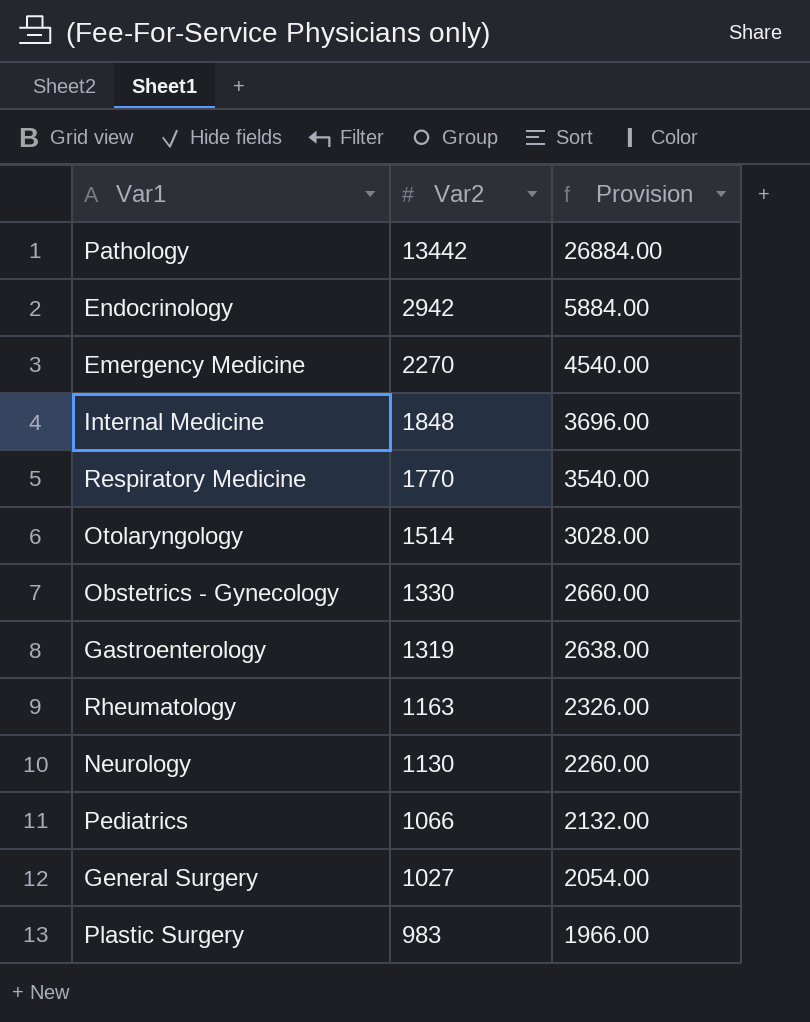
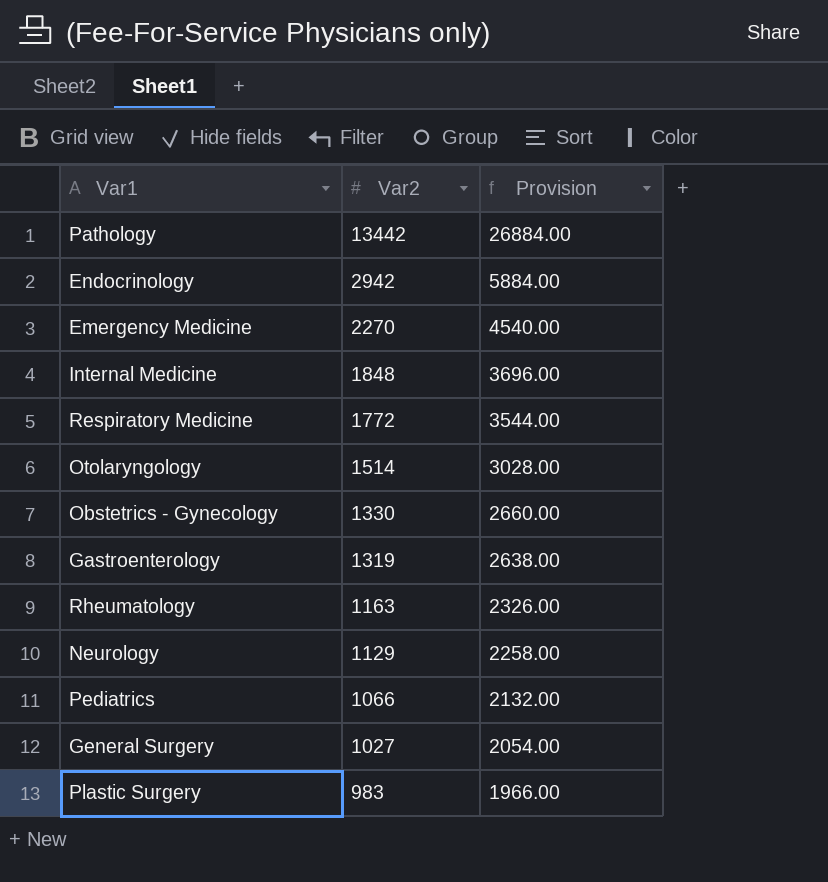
Respiratory Medicine | Var2: 1770 -> 1772
Respiratory Medicine | Provision: 3540.00 -> 3544.00
Neurology | Var2: 1130 -> 1129
Neurology | Provision: 2260.00 -> 2258.00

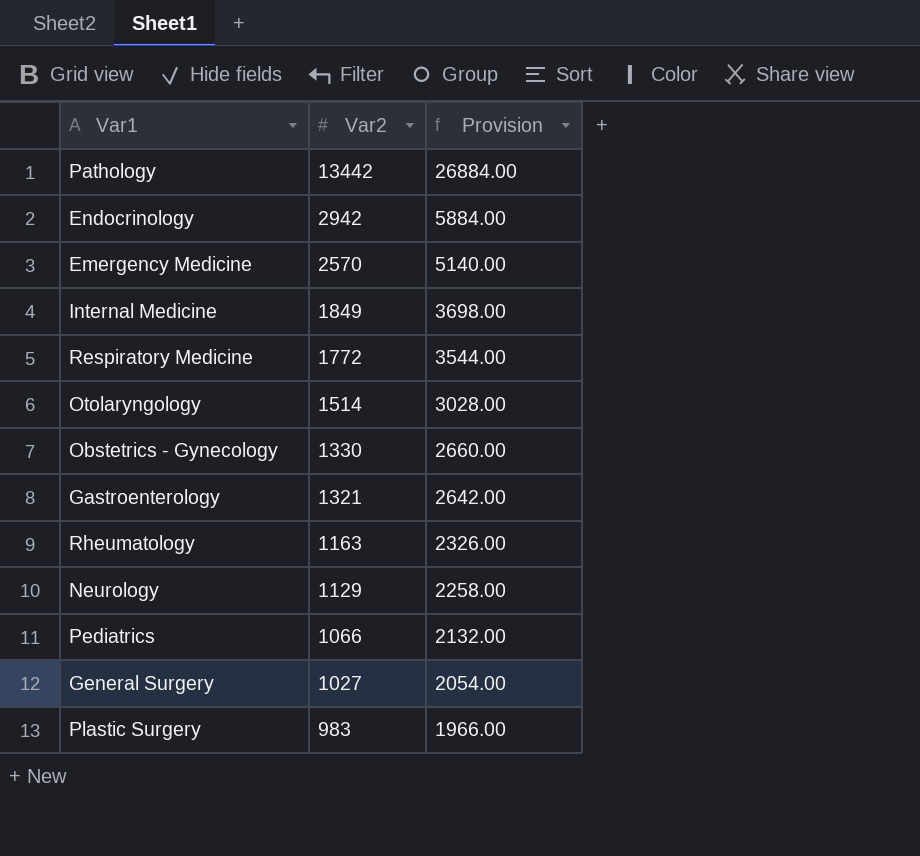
Emergency Medicine | Var2: 2270 -> 2570
Emergency Medicine | Provision: 4540.00 -> 5140.00
Internal Medicine | Var2: 1848 -> 1849
Internal Medicine | Provision: 3696.00 -> 3698.00
Gastroenterology | Var2: 1319 -> 1321
Gastroenterology | Provision: 2638.00 -> 2642.00

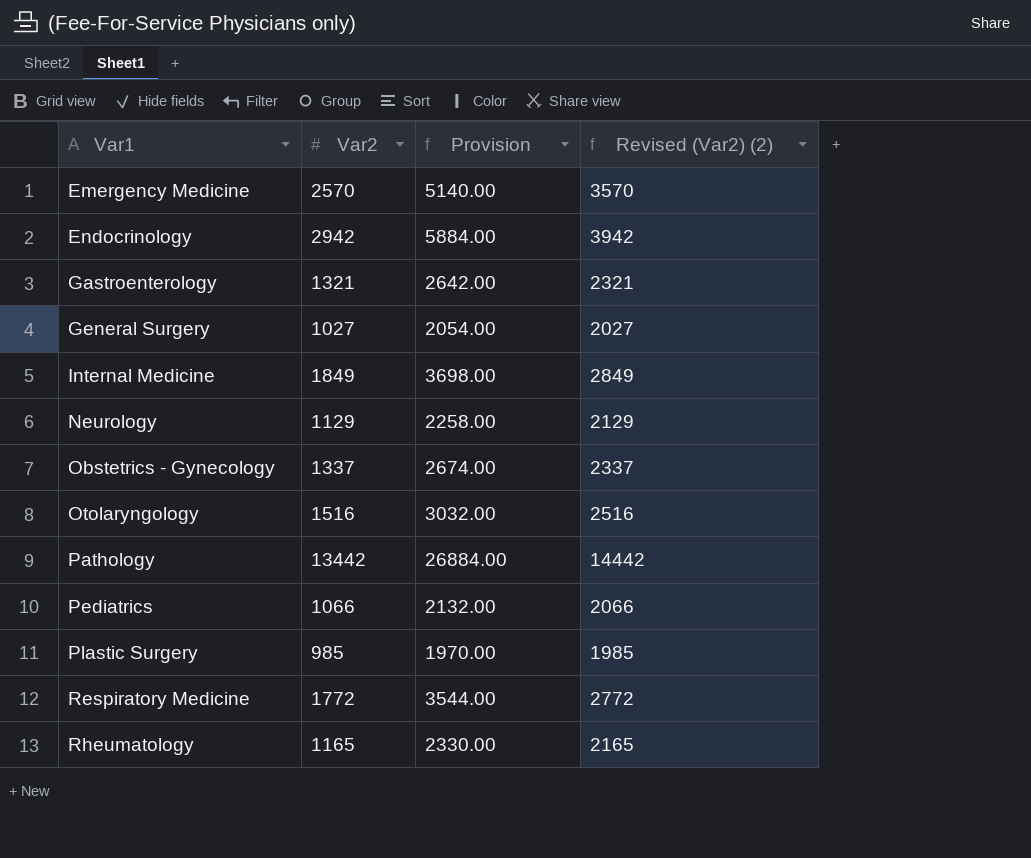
row order: Var2 descending -> Var1 ascending
column Revised (Var2) (2) | formula: none -> [Var2] + 1000
Obstetrics - Gynecology | Var2: 1330 -> 1337
Obstetrics - Gynecology | Provision: 2660.00 -> 2674.00
Otolaryngology | Var2: 1514 -> 1516
Otolaryngology | Provision: 3028.00 -> 3032.00
Plastic Surgery | Var2: 983 -> 985
Plastic Surgery | Provision: 1966.00 -> 1970.00
Rheumatology | Var2: 1163 -> 1165
Rheumatology | Provision: 2326.00 -> 2330.00

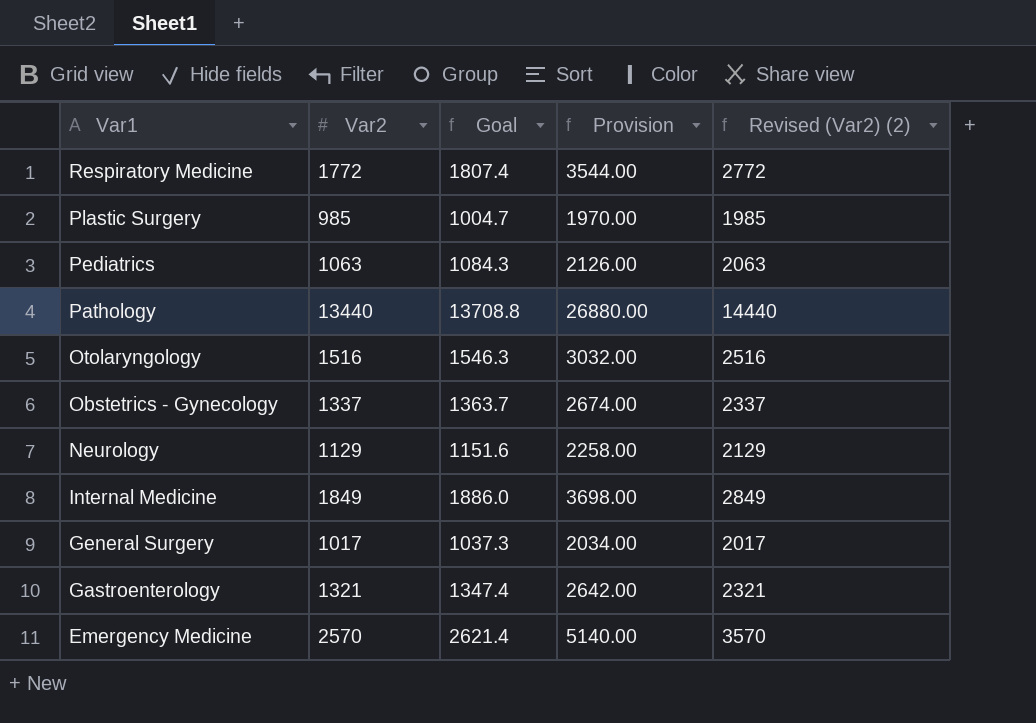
row order: Var1 ascending -> Var1 descending
column Goal | formula: none -> [Var2] * 1.02
row Endocrinology: 2942 | 5884.00 | 3942 -> none
row Rheumatology: 1165 | 2330.00 | 2165 -> none
Pediatrics | Var2: 1066 -> 1063
Pediatrics | Provision: 2132.00 -> 2126.00
Pediatrics | Revised (Var2) (2): 2066 -> 2063
Pathology | Var2: 13442 -> 13440
Pathology | Provision: 26884.00 -> 26880.00
Pathology | Revised (Var2) (2): 14442 -> 14440
General Surgery | Var2: 1027 -> 1017
General Surgery | Provision: 2054.00 -> 2034.00
General Surgery | Revised (Var2) (2): 2027 -> 2017

